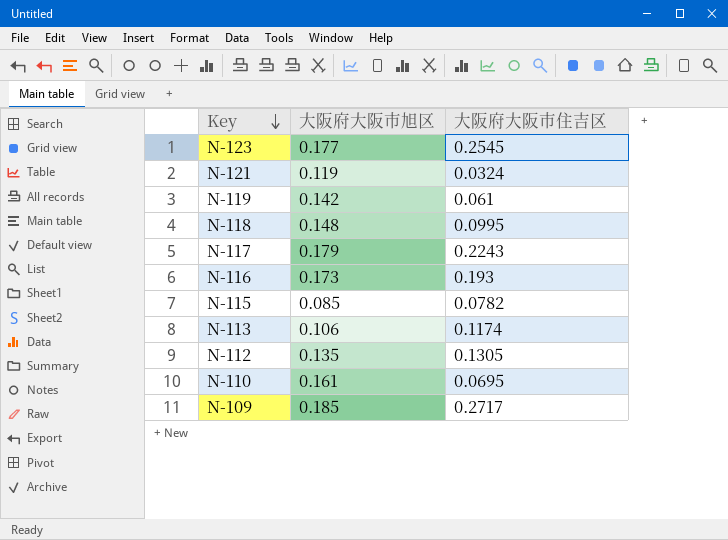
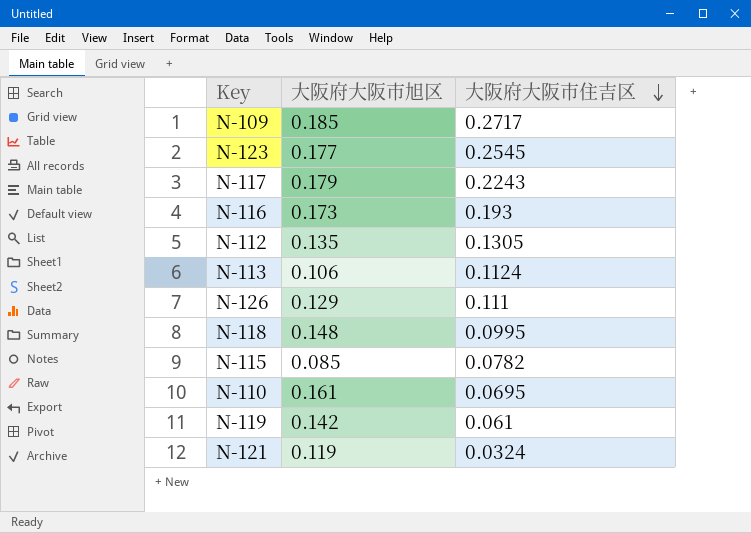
row order: Key descending -> 大阪府大阪市住吉区 descending
N-113 | 大阪府大阪市住吉区: 0.1174 -> 0.1124
row N-126: none -> 0.129 | 0.111

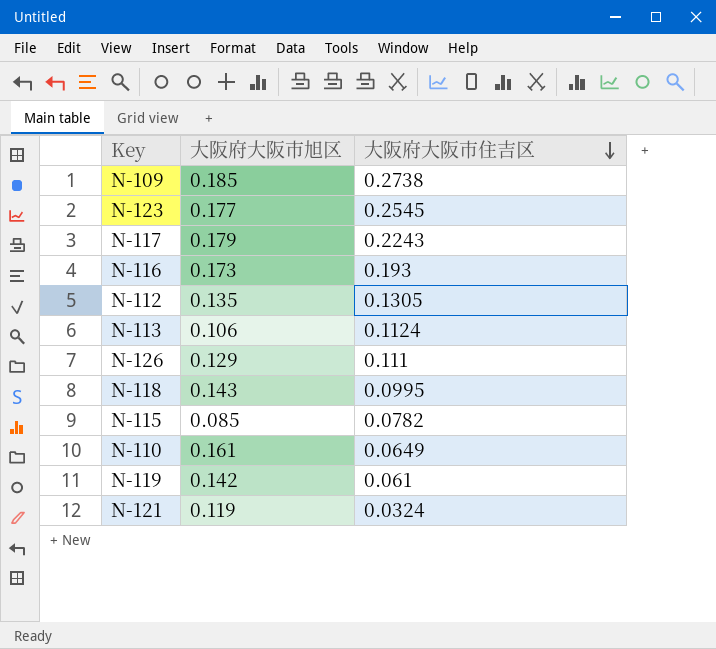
N-109 | 大阪府大阪市住吉区: 0.2717 -> 0.2738
N-118 | 大阪府大阪市旭区: 0.148 -> 0.143
N-110 | 大阪府大阪市住吉区: 0.0695 -> 0.0649

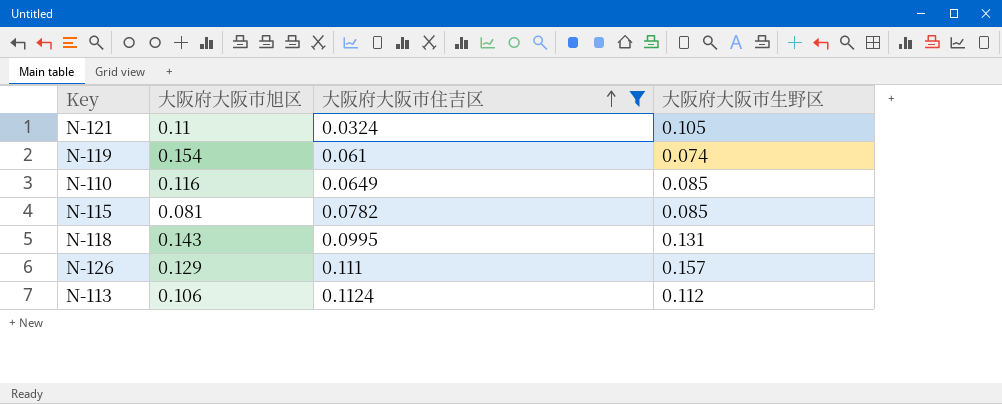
filter: none -> 大阪府大阪市住吉区 <= 0.1124
row order: 大阪府大阪市住吉区 descending -> 大阪府大阪市住吉区 ascending
column 大阪府大阪市生野区 | position: none -> 4
N-121 | 大阪府大阪市旭区: 0.119 -> 0.11
N-119 | 大阪府大阪市旭区: 0.142 -> 0.154
N-110 | 大阪府大阪市旭区: 0.161 -> 0.116
N-115 | 大阪府大阪市旭区: 0.085 -> 0.081

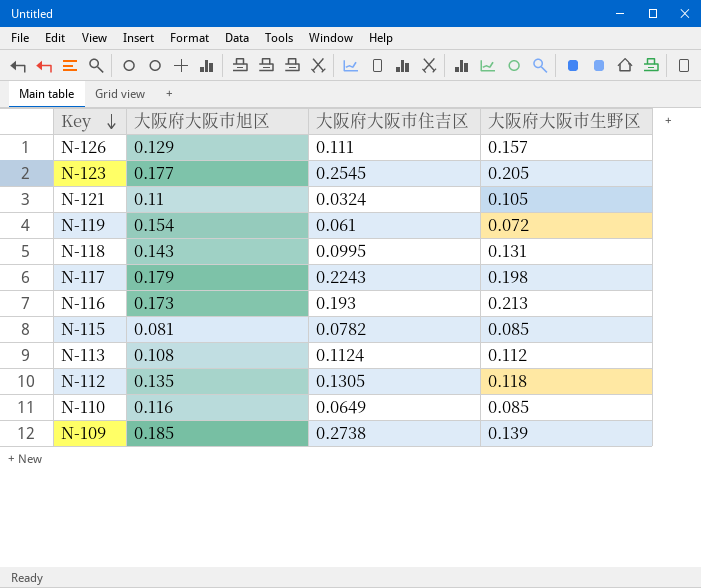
filter: 大阪府大阪市住吉区 <= 0.1124 -> none
row order: 大阪府大阪市住吉区 ascending -> Key descending
N-119 | 大阪府大阪市生野区: 0.074 -> 0.072
N-113 | 大阪府大阪市旭区: 0.106 -> 0.108

